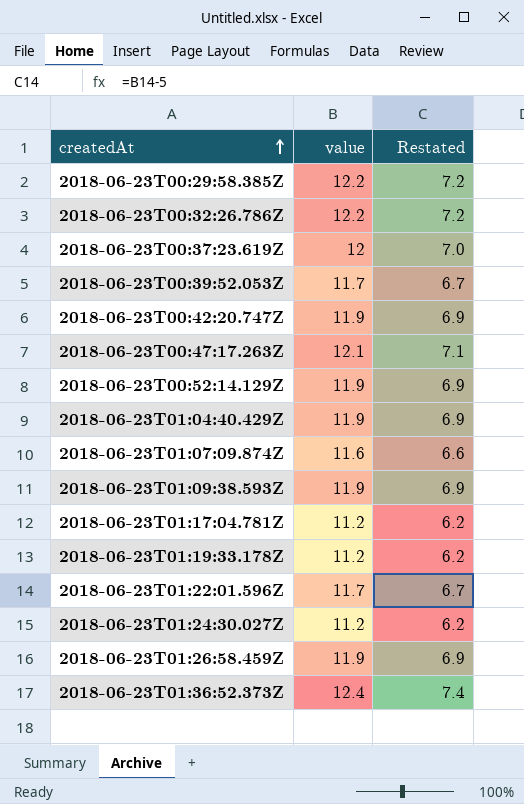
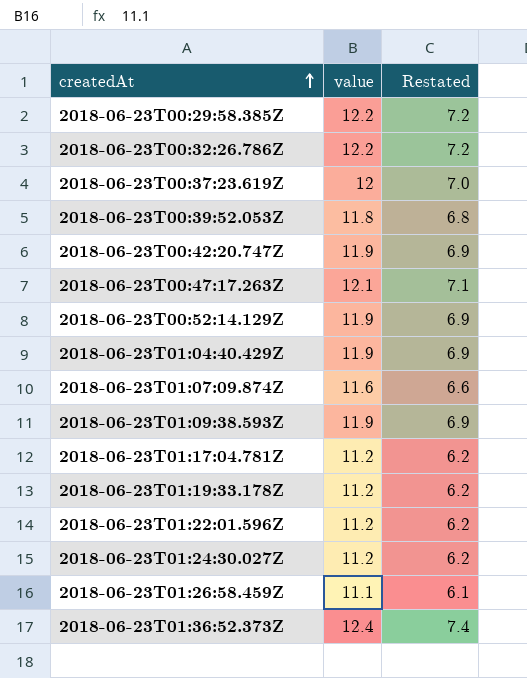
2018-06-23T00:39:52.053Z | value: 11.7 -> 11.8
2018-06-23T00:39:52.053Z | Restated: 6.7 -> 6.8
2018-06-23T01:22:01.596Z | value: 11.7 -> 11.2
2018-06-23T01:22:01.596Z | Restated: 6.7 -> 6.2
2018-06-23T01:26:58.459Z | value: 11.9 -> 11.1
2018-06-23T01:26:58.459Z | Restated: 6.9 -> 6.1

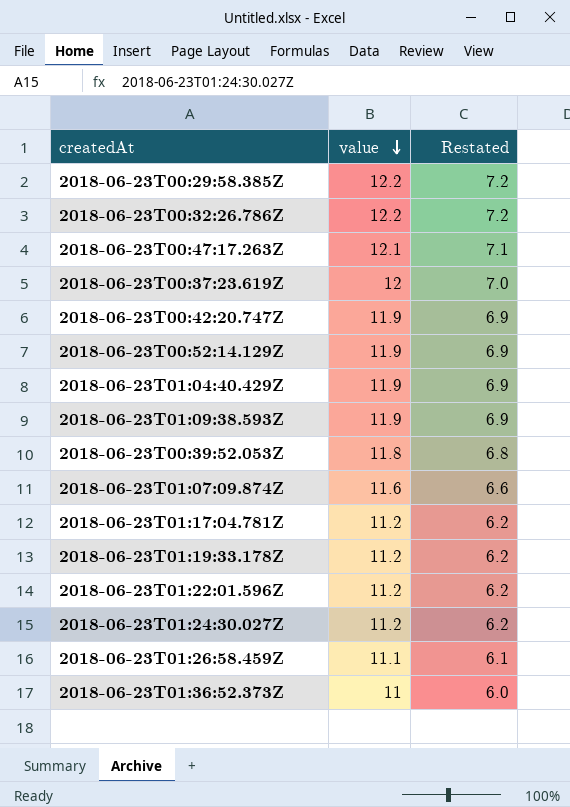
row order: createdAt ascending -> value descending
2018-06-23T01:36:52.373Z | value: 12.4 -> 11
2018-06-23T01:36:52.373Z | Restated: 7.4 -> 6.0

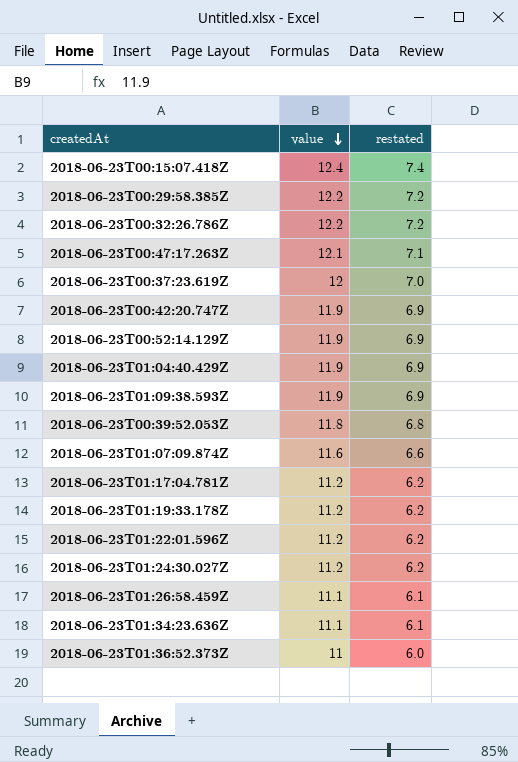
column name: Restated -> restated
row 2018-06-23T00:15:07.418Z: none -> 12.4 | 7.4
row 2018-06-23T01:34:23.636Z: none -> 11.1 | 6.1

